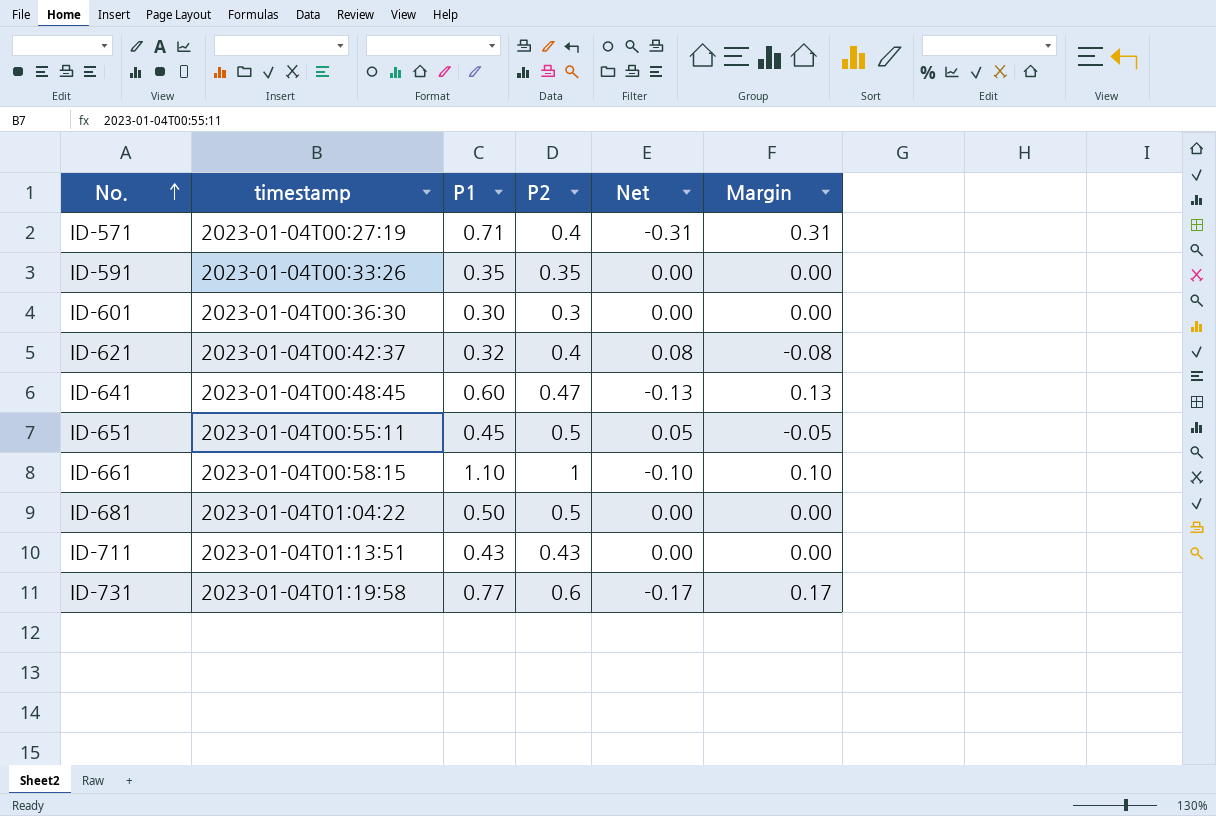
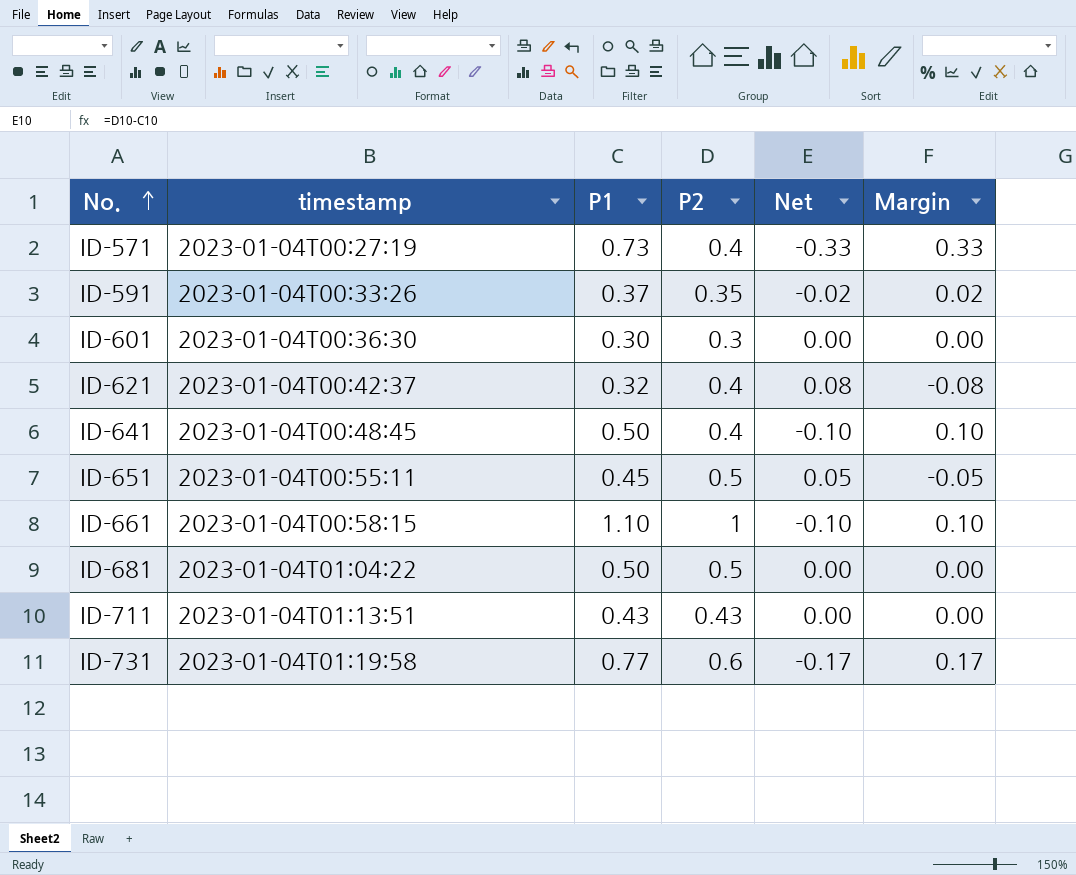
ID-571 | P1: 0.71 -> 0.73
ID-571 | Net: -0.31 -> -0.33
ID-571 | Margin: 0.31 -> 0.33
ID-591 | P1: 0.35 -> 0.37
ID-591 | Net: 0.00 -> -0.02
ID-591 | Margin: 0.00 -> 0.02
ID-641 | P1: 0.60 -> 0.50
ID-641 | P2: 0.47 -> 0.4
ID-641 | Net: -0.13 -> -0.10
ID-641 | Margin: 0.13 -> 0.10

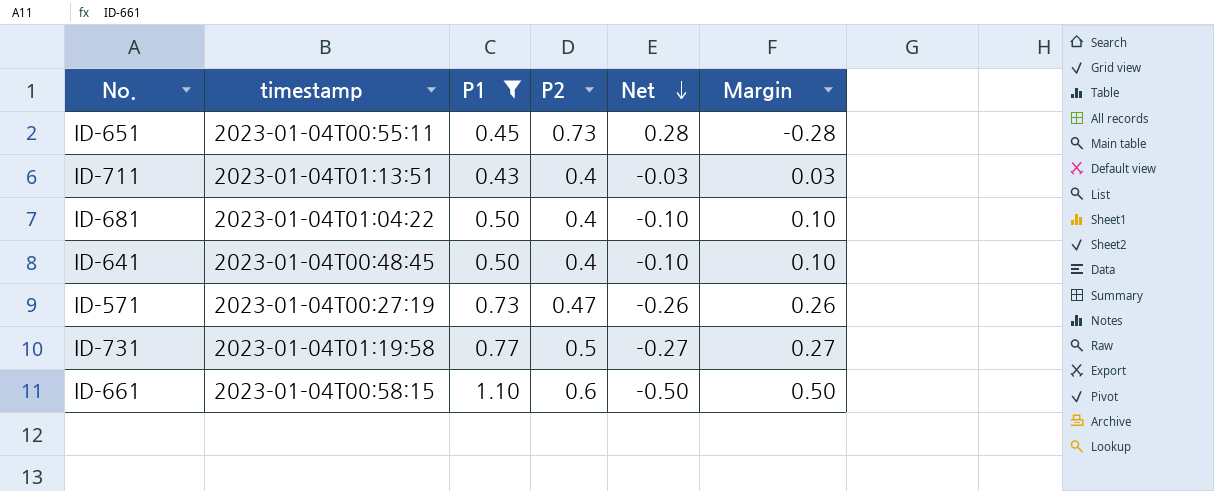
filter: none -> P1 >= 0.43
row order: No. ascending -> Net descending
ID-651 | P2: 0.5 -> 0.73
ID-651 | Net: 0.05 -> 0.28
ID-651 | Margin: -0.05 -> -0.28
ID-711 | P2: 0.43 -> 0.4
ID-711 | Net: 0.00 -> -0.03
ID-711 | Margin: 0.00 -> 0.03
ID-681 | P2: 0.5 -> 0.4
ID-681 | Net: 0.00 -> -0.10
ID-681 | Margin: 0.00 -> 0.10
ID-571 | P2: 0.4 -> 0.47
ID-571 | Net: -0.33 -> -0.26
ID-571 | Margin: 0.33 -> 0.26
ID-731 | P2: 0.6 -> 0.5
ID-731 | Net: -0.17 -> -0.27
ID-731 | Margin: 0.17 -> 0.27
ID-661 | P2: 1 -> 0.6
ID-661 | Net: -0.10 -> -0.50
ID-661 | Margin: 0.10 -> 0.50

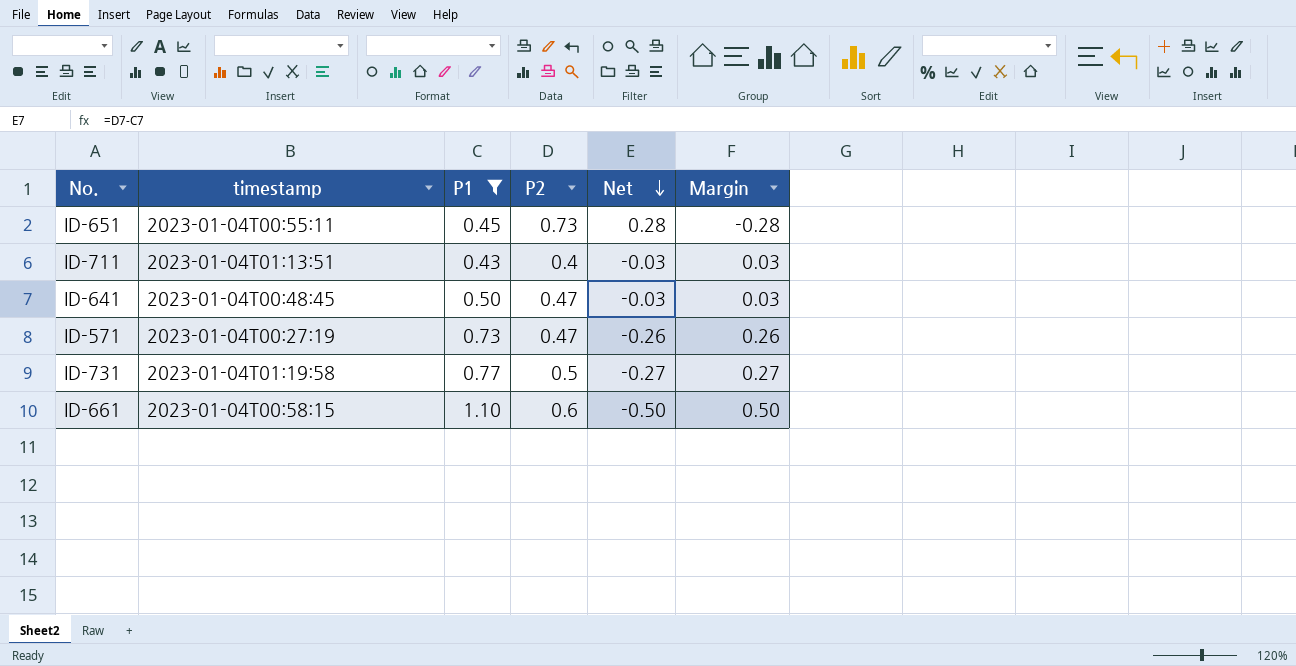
row ID-681: 2023-01-04T01:04:22 | 0.50 | 0.4 | -0.10 | 0.10 -> none
ID-641 | P2: 0.4 -> 0.47
ID-641 | Net: -0.10 -> -0.03
ID-641 | Margin: 0.10 -> 0.03

